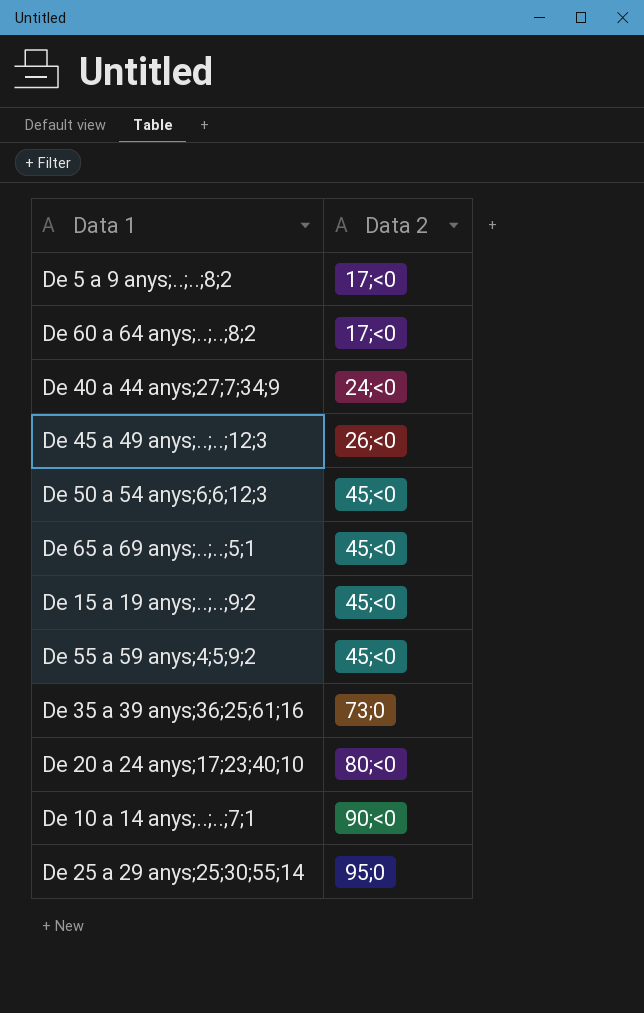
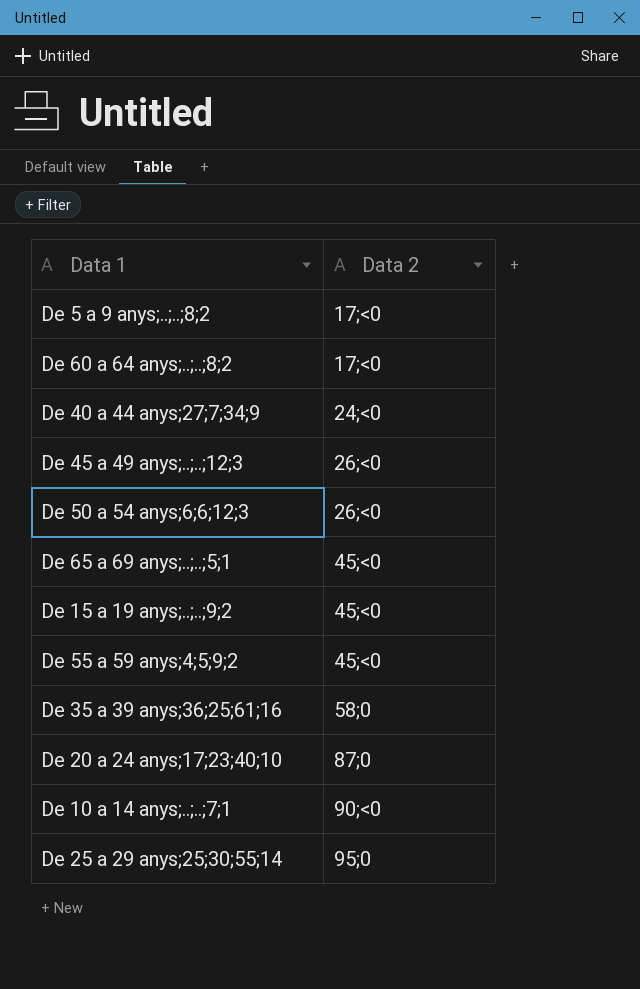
De 50 a 54 anys;6;6;12;3 | Data 2: 45;<0 -> 26;<0
De 35 a 39 anys;36;25;61;16 | Data 2: 73;0 -> 58;0
De 20 a 24 anys;17;23;40;10 | Data 2: 80;<0 -> 87;0

